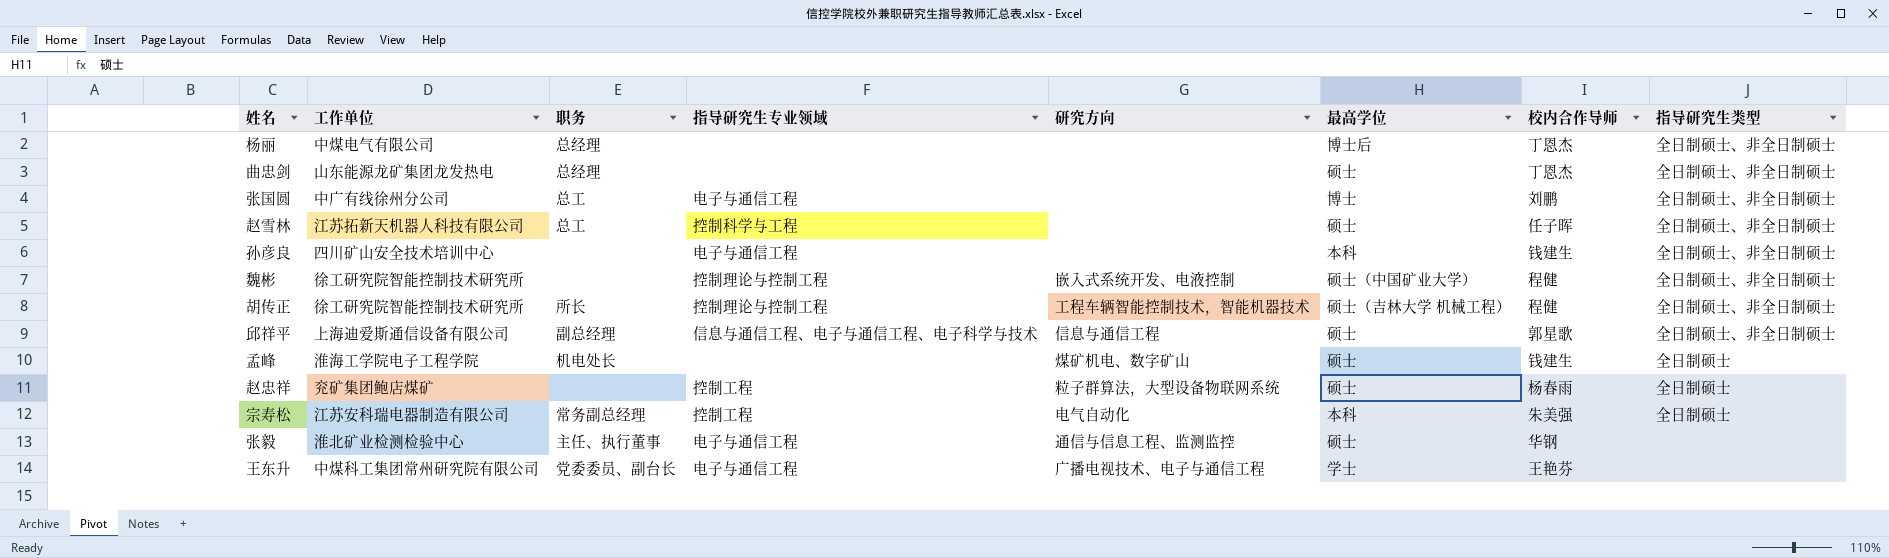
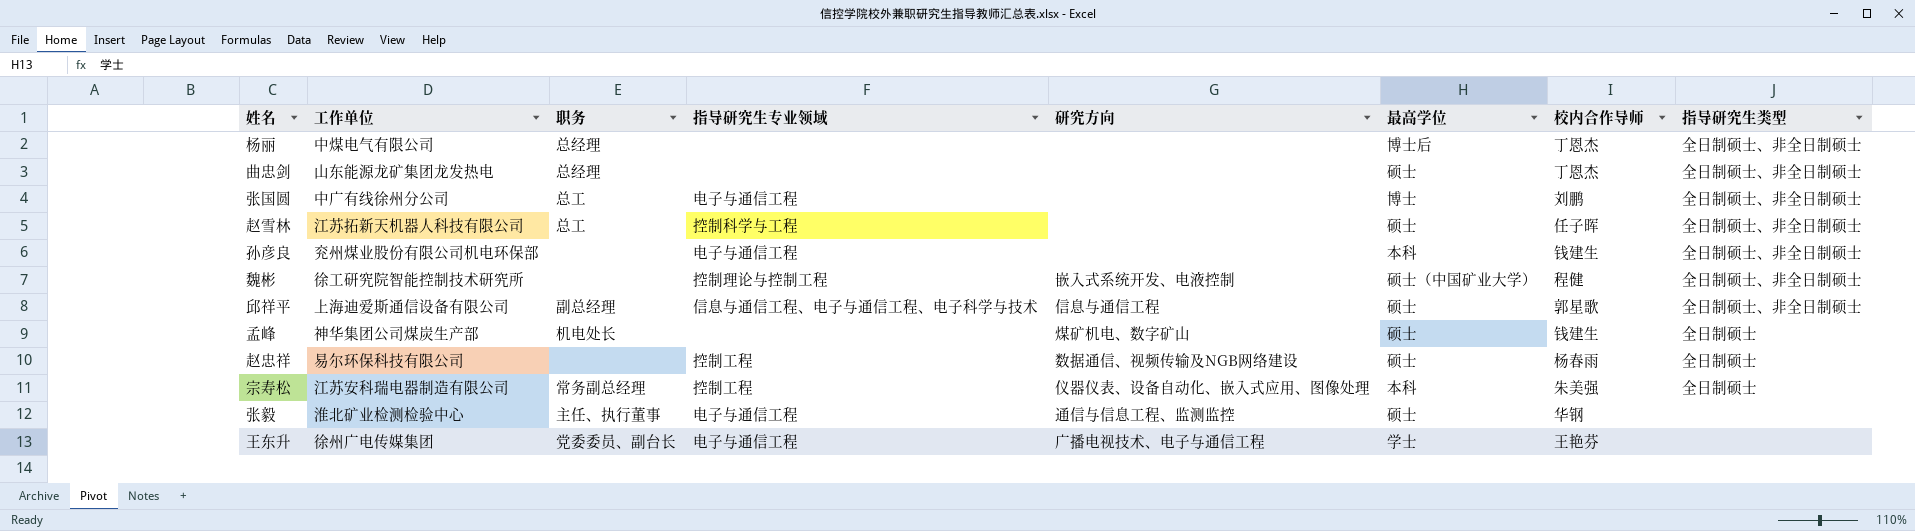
row 胡传正: 徐工研究院智能控制技术研究所 | 所长 | 控制理论与控制工程 | 工程车辆智能控制技术，智能机器技术 | 硕士（吉林大学 机械工程） | 程健 | 全日制硕士、非全日制硕士 -> none
孙彦良 | 工作单位: 四川矿山安全技术培训中心 -> 兖州煤业股份有限公司机电环保部
孟峰 | 工作单位: 淮海工学院电子工程学院 -> 神华集团公司煤炭生产部
赵忠祥 | 工作单位: 兖矿集团鲍店煤矿 -> 易尔环保科技有限公司
赵忠祥 | 研究方向: 粒子群算法，大型设备物联网系统 -> 数据通信、视频传输及NGB网络建设
宗寿松 | 研究方向: 电气自动化 -> 仪器仪表、设备自动化、嵌入式应用、图像处理
王东升 | 工作单位: 中煤科工集团常州研究院有限公司 -> 徐州广电传媒集团

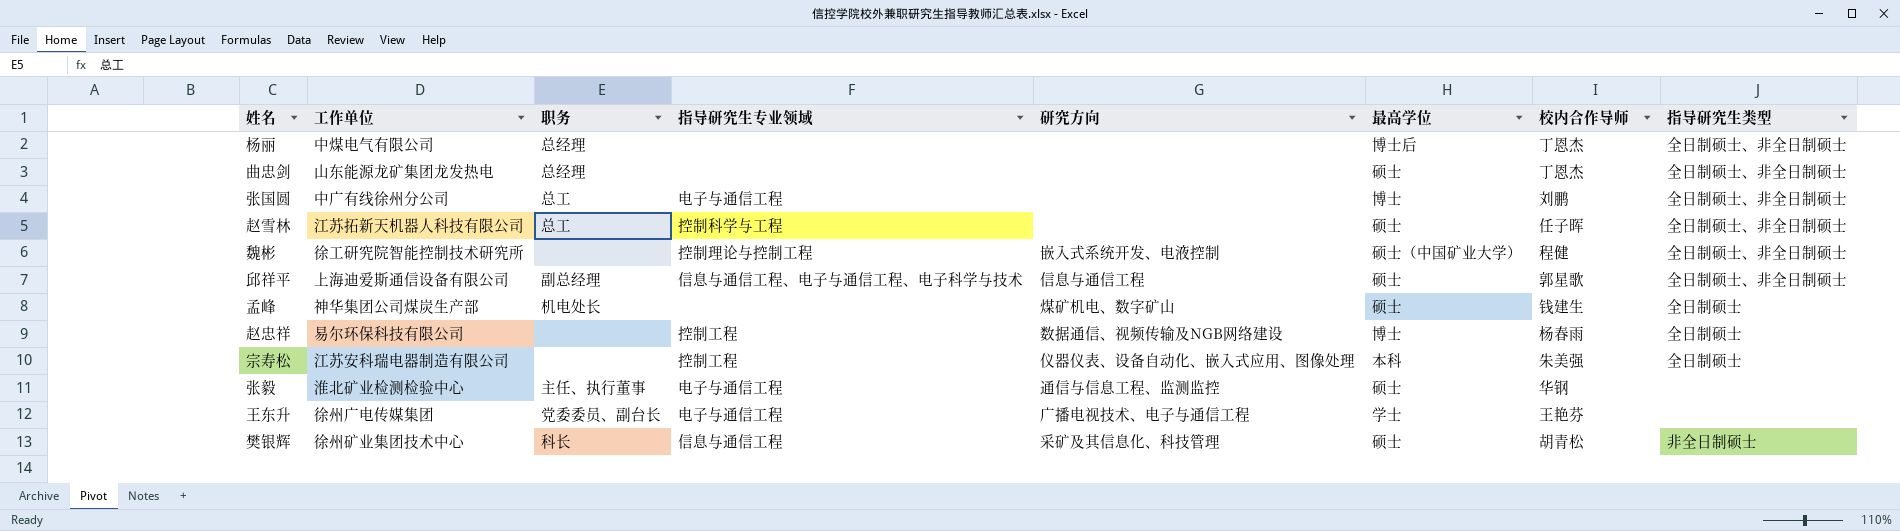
row 孙彦良: 兖州煤业股份有限公司机电环保部 | none | 电子与通信工程 | none | 本科 | 钱建生 | 全日制硕士、非全日制硕士 -> none
赵忠祥 | 最高学位: 硕士 -> 博士
宗寿松 | 职务: 常务副总经理 -> none
row 樊银辉: none -> 徐州矿业集团技术中心 | 科长 | 信息与通信工程 | 采矿及其信息化、科技管理 | 硕士 | 胡青松 | 非全日制硕士

